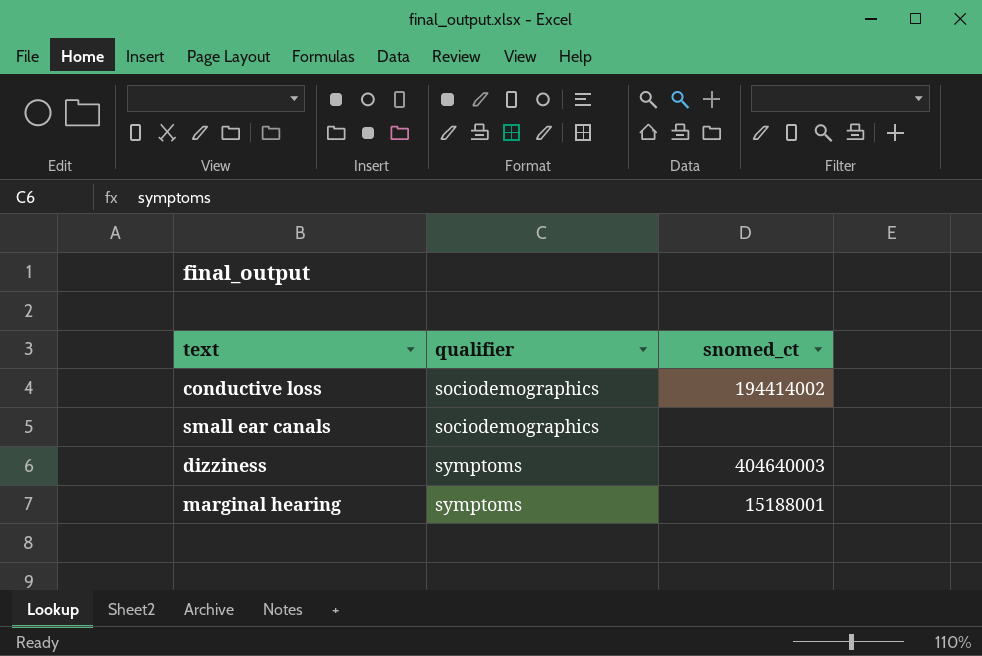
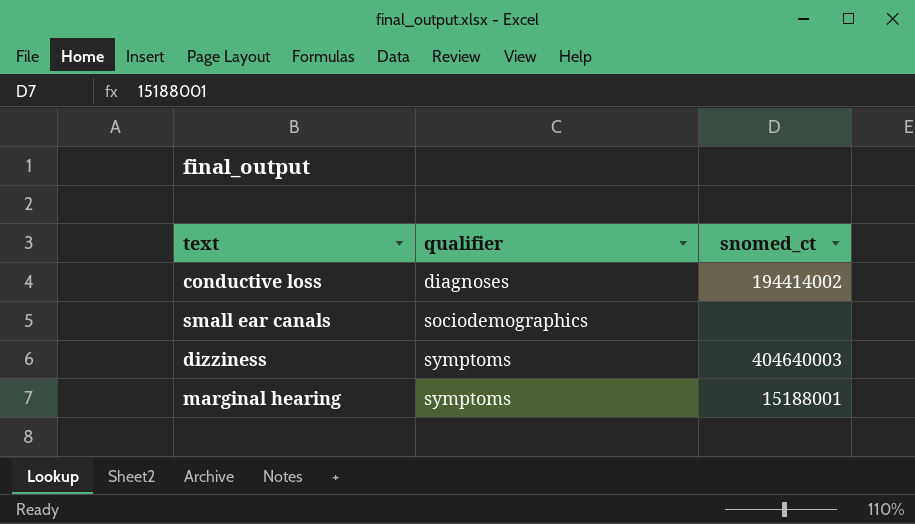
conductive loss | qualifier: sociodemographics -> diagnoses

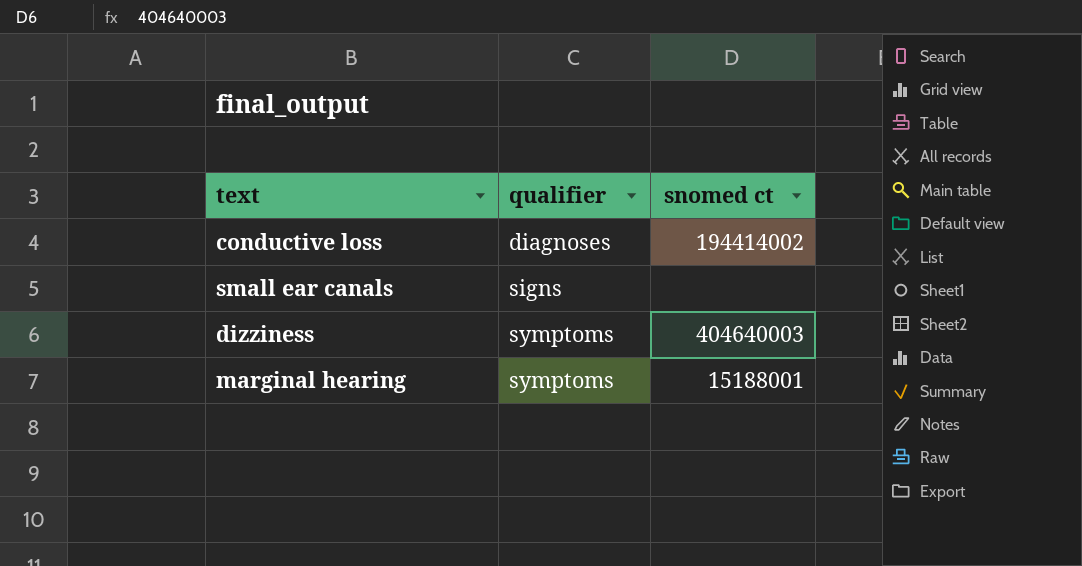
column name: snomed_ct -> snomed ct
small ear canals | qualifier: sociodemographics -> signs

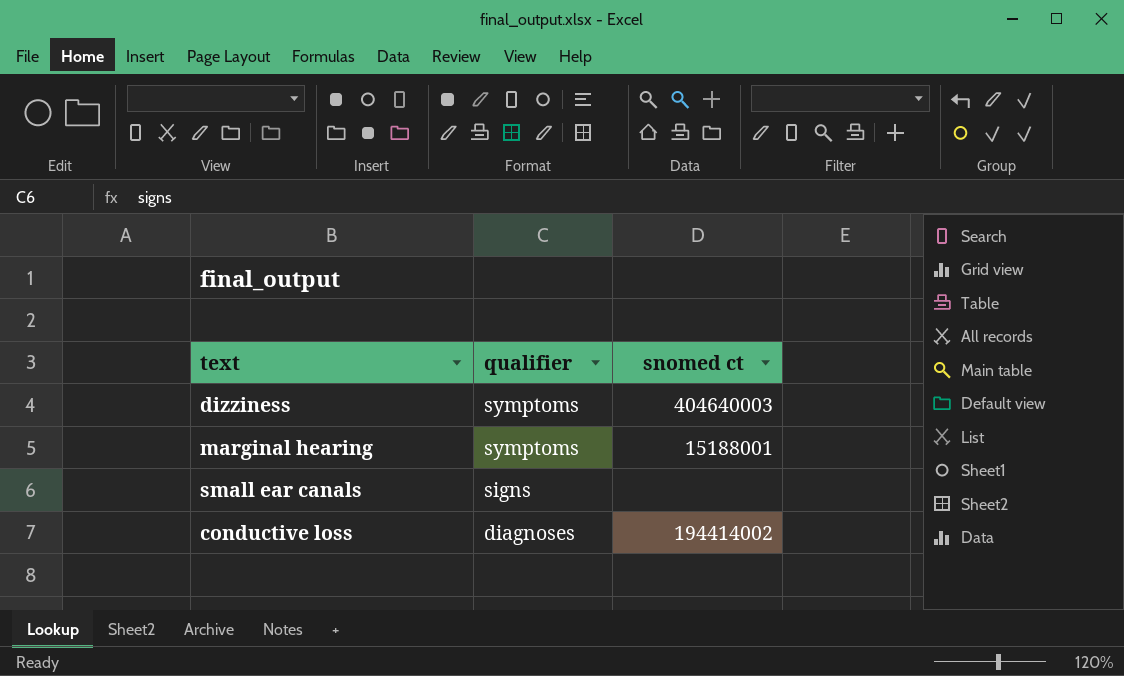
row order: qualifier ascending -> qualifier descending

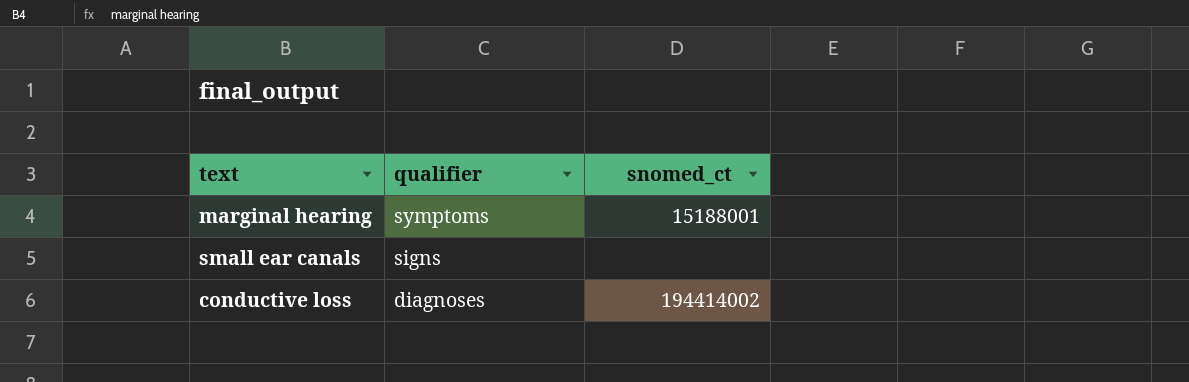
column name: snomed ct -> snomed_ct
row dizziness: symptoms | 404640003 -> none

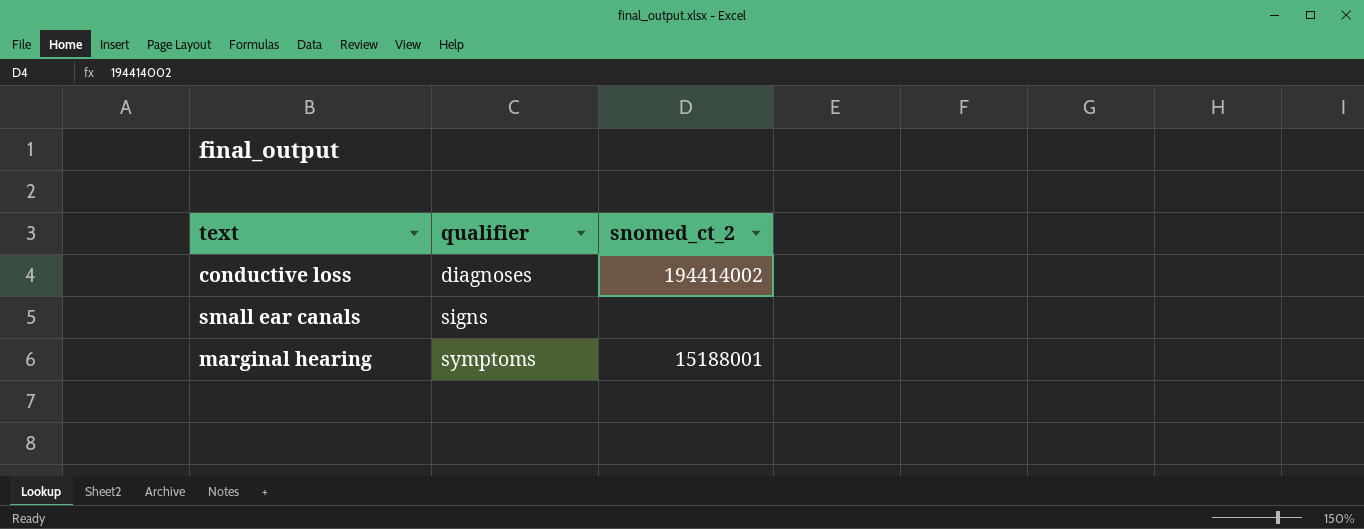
row order: qualifier descending -> qualifier ascending
column name: snomed_ct -> snomed_ct_2

